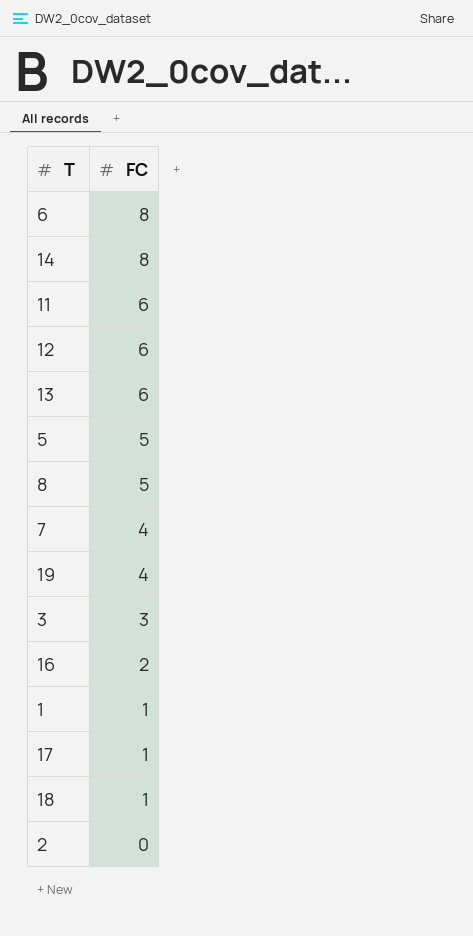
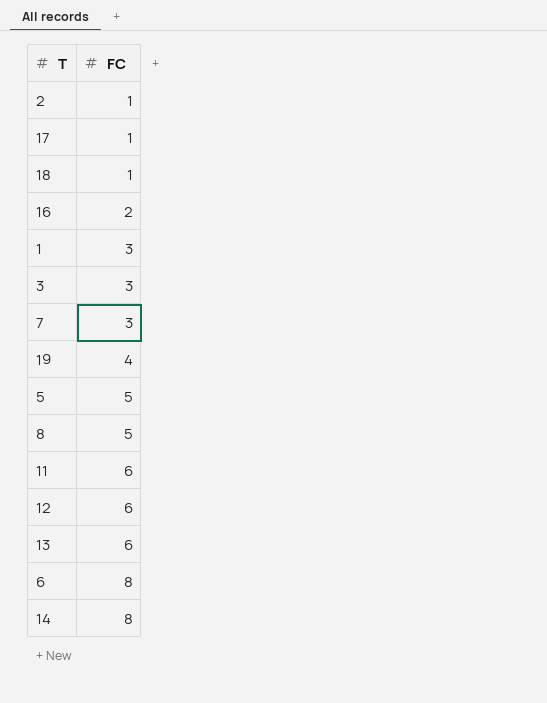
row order: FC descending -> FC ascending
2 | FC: 0 -> 1
1 | FC: 1 -> 3
7 | FC: 4 -> 3

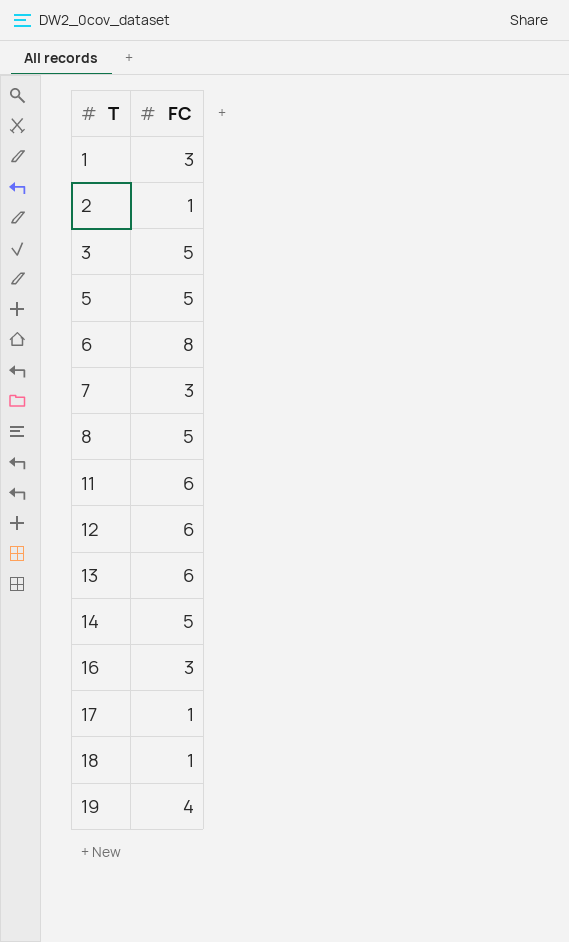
row order: FC ascending -> T ascending
3 | FC: 3 -> 5
14 | FC: 8 -> 5
16 | FC: 2 -> 3

